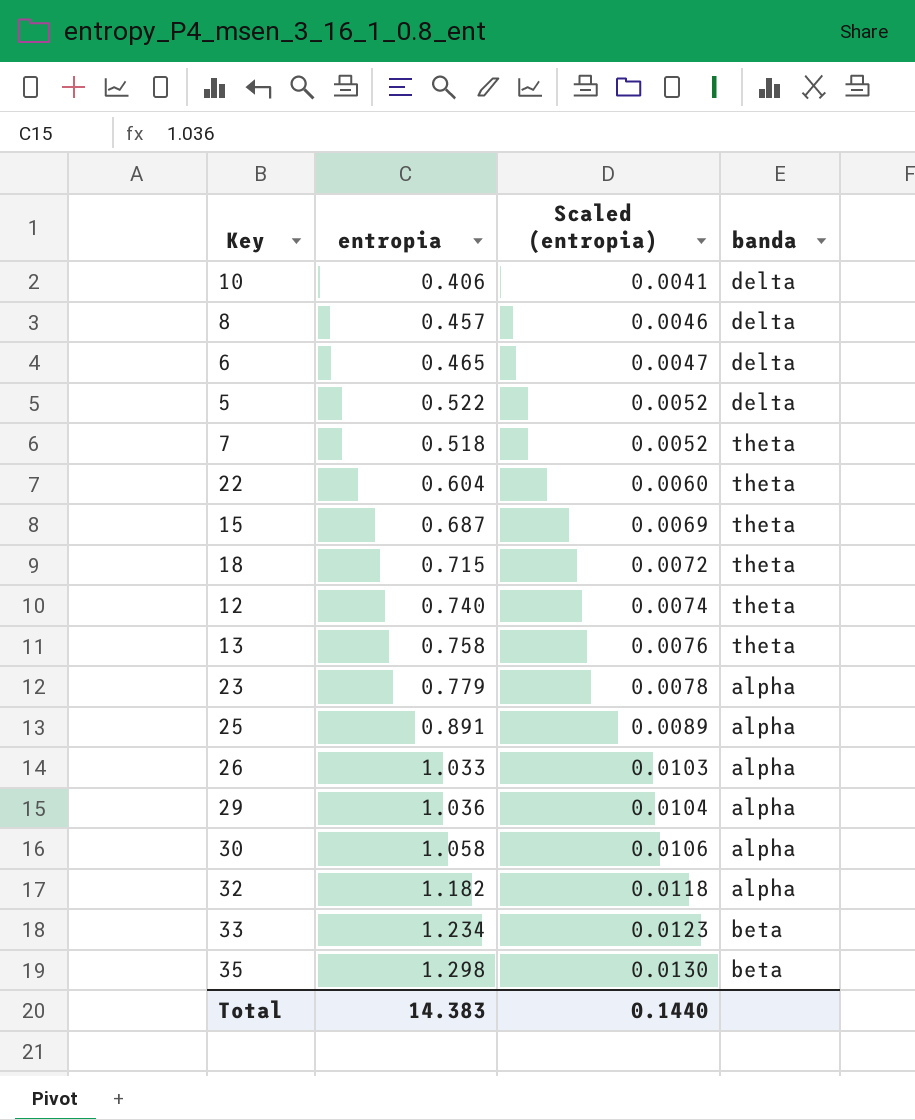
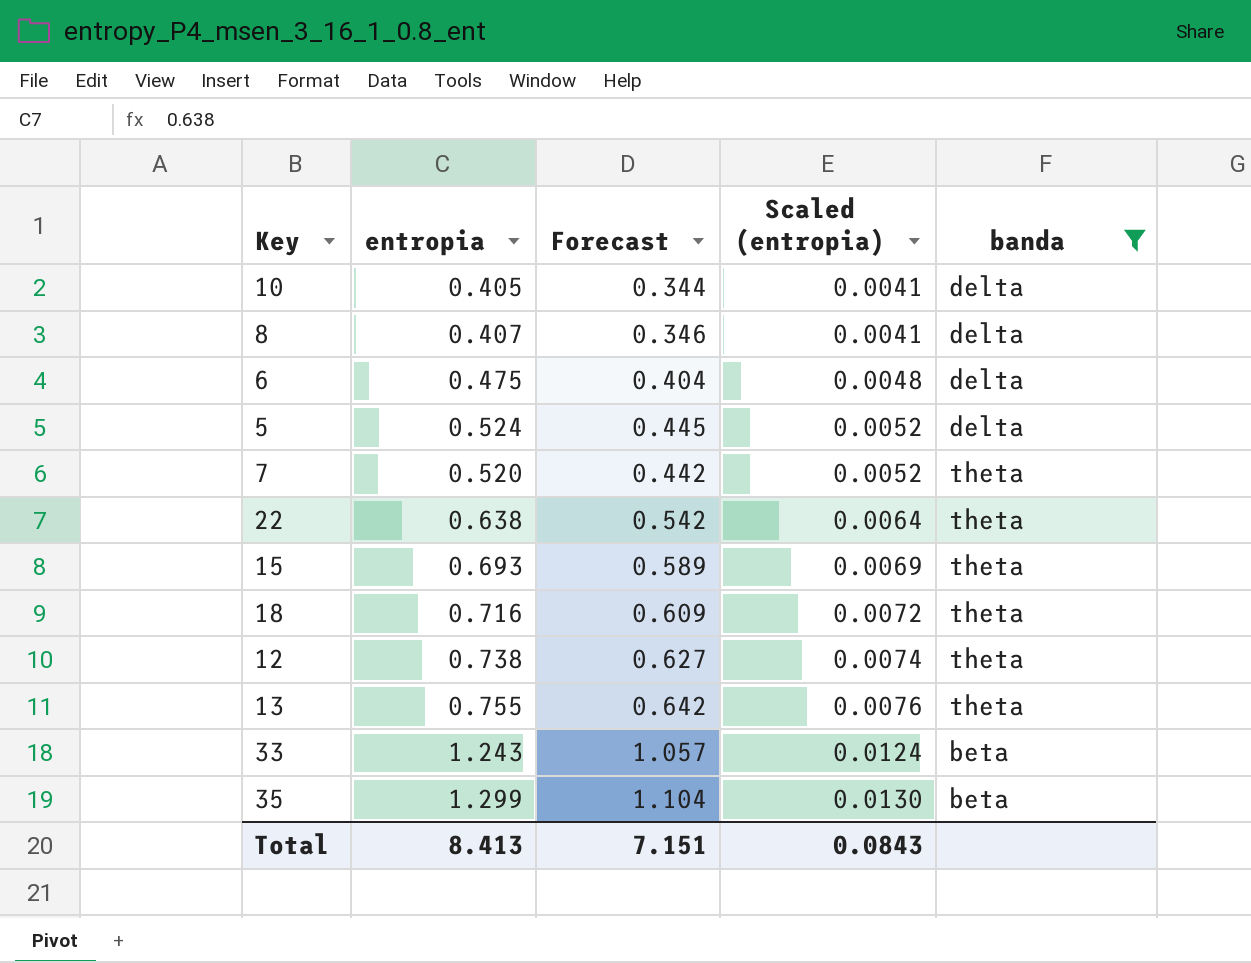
filter: none -> banda != alpha
column Forecast | formula: none -> [entropia] * 0.85
10 | entropia: 0.406 -> 0.405
8 | entropia: 0.457 -> 0.407
8 | Scaled (entropia): 0.0046 -> 0.0041
6 | entropia: 0.465 -> 0.475
6 | Scaled (entropia): 0.0047 -> 0.0048
5 | entropia: 0.522 -> 0.524
7 | entropia: 0.518 -> 0.520
22 | entropia: 0.604 -> 0.638
22 | Scaled (entropia): 0.0060 -> 0.0064
15 | entropia: 0.687 -> 0.693
18 | entropia: 0.715 -> 0.716
12 | entropia: 0.740 -> 0.738
13 | entropia: 0.758 -> 0.755
33 | entropia: 1.234 -> 1.243
33 | Scaled (entropia): 0.0123 -> 0.0124
35 | entropia: 1.298 -> 1.299
Total | entropia: 14.383 -> 8.413
Total | Scaled (entropia): 0.1440 -> 0.0843

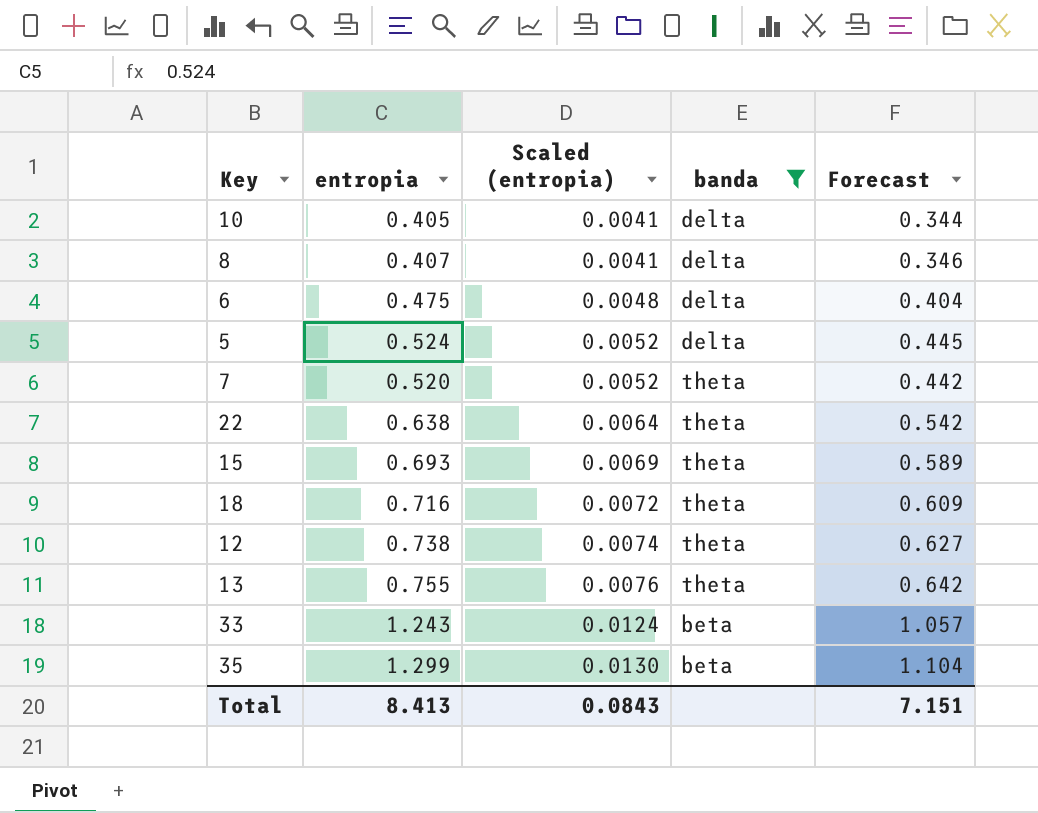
column Forecast | position: 3 -> 5

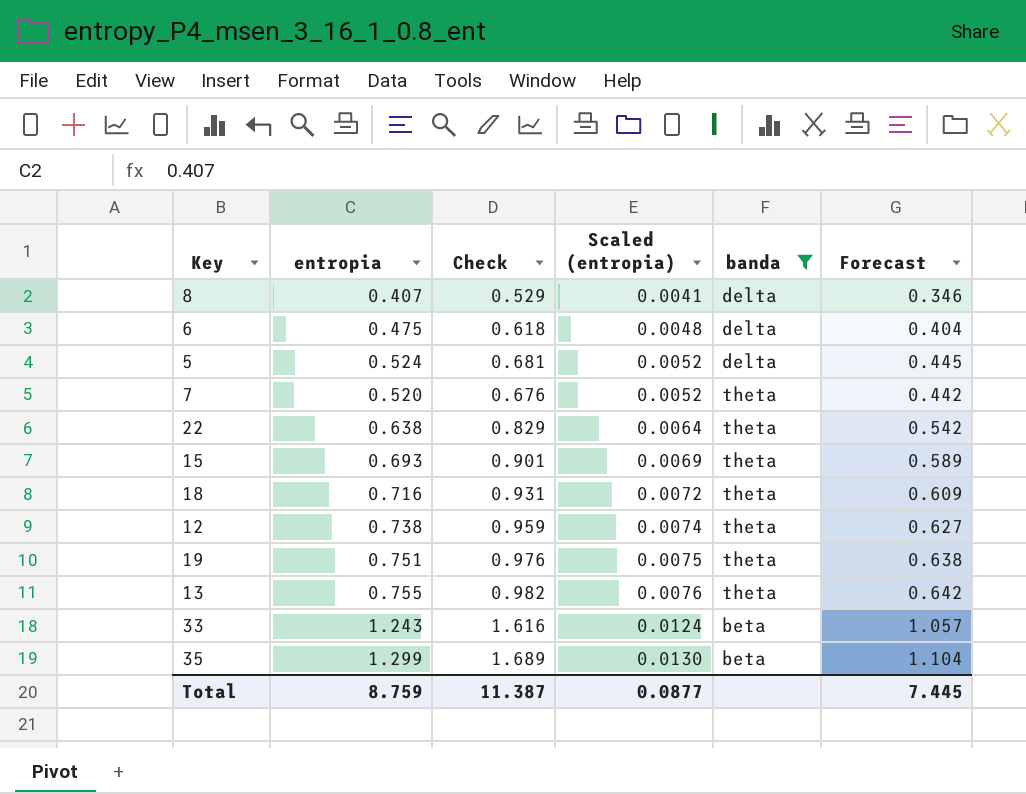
column Check | formula: none -> [entropia] * 1.3
row 10: 0.405 | 0.0041 | delta | 0.344 -> none
row 19: none -> 0.751 | 0.976 | 0.0075 | theta | 0.638
Total | entropia: 8.413 -> 8.759
Total | Scaled (entropia): 0.0843 -> 0.0877
Total | Forecast: 7.151 -> 7.445

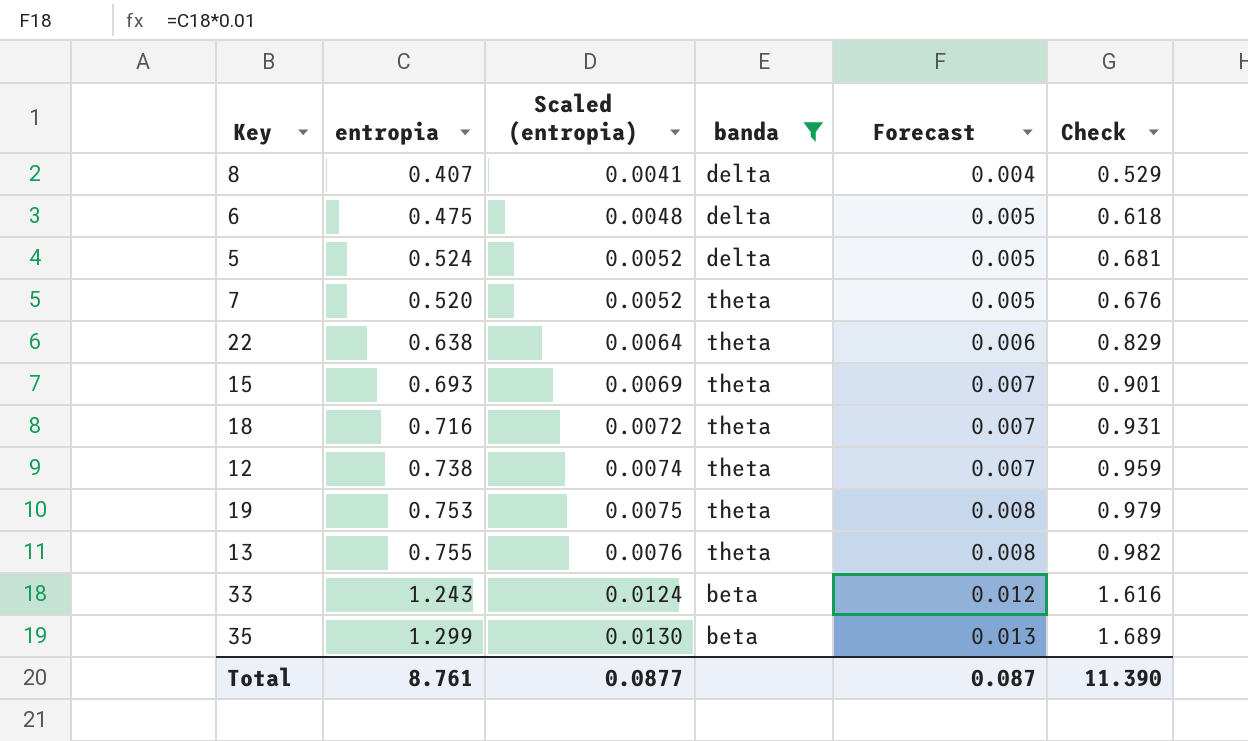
column Forecast | formula: [entropia] * 0.85 -> [entropia] * 0.01
column Check | position: 3 -> 6
19 | entropia: 0.751 -> 0.753
19 | Check: 0.976 -> 0.979
Total | entropia: 8.759 -> 8.761
Total | Forecast: 7.445 -> 0.087
Total | Check: 11.387 -> 11.390

